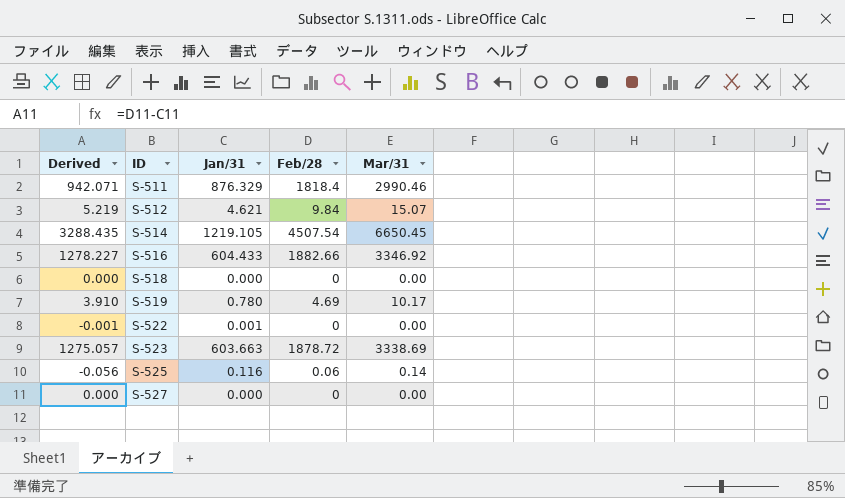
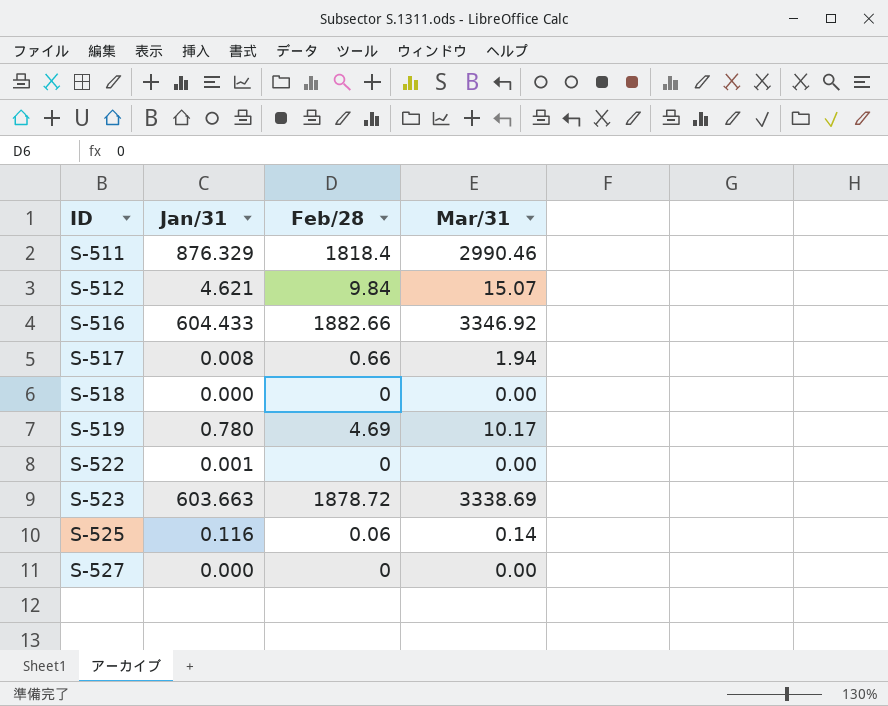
column Derived | formula: [Feb/28] - [Jan/31] -> none
row S-514: 3288.435 | 1219.105 | 4507.54 | 6650.45 -> none
row S-517: none -> 0.008 | 0.66 | 1.94

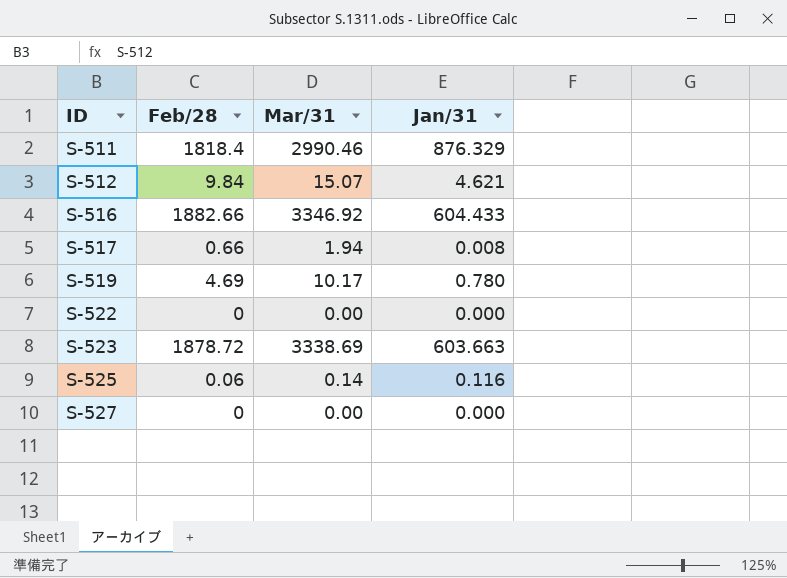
column Jan/31 | position: 2 -> 4
row S-518: 0.000 | 0 | 0.00 -> none
S-522 | Jan/31: 0.001 -> 0.000

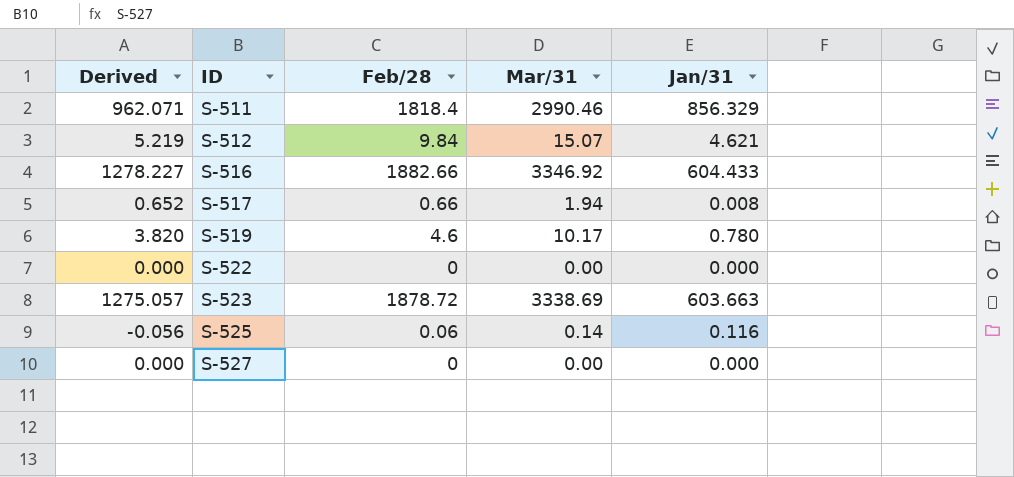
column Derived | formula: none -> [Feb/28] - [Jan/31]
S-511 | Jan/31: 876.329 -> 856.329
S-519 | Feb/28: 4.69 -> 4.6

